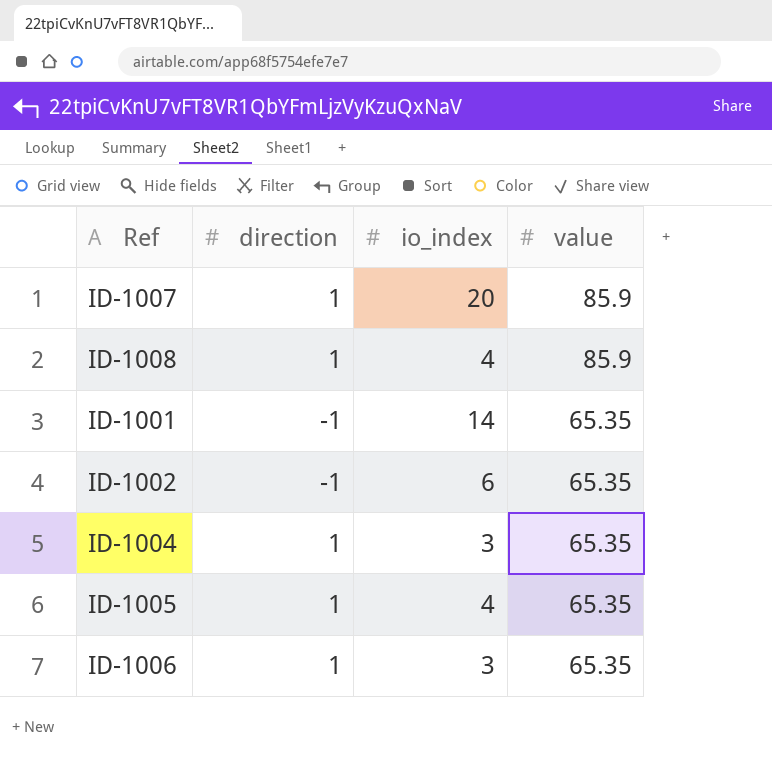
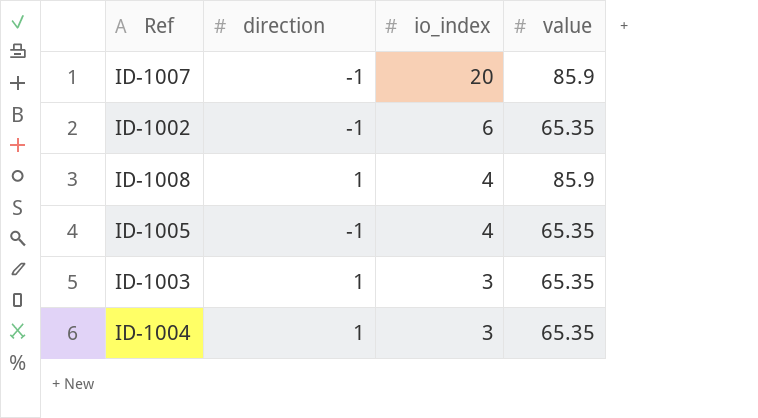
row order: value descending -> io_index descending
row ID-1001: -1 | 14 | 65.35 -> none
row ID-1006: 1 | 3 | 65.35 -> none
ID-1007 | direction: 1 -> -1
ID-1005 | direction: 1 -> -1
row ID-1003: none -> 1 | 3 | 65.35

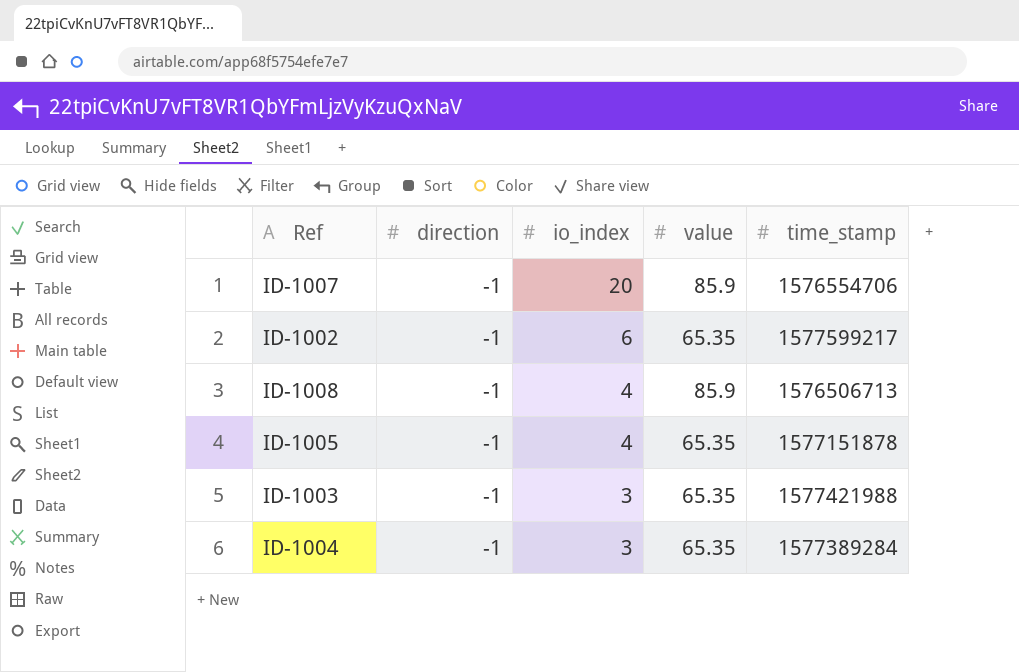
column time_stamp | position: none -> 5
ID-1008 | direction: 1 -> -1
ID-1003 | direction: 1 -> -1
ID-1004 | direction: 1 -> -1

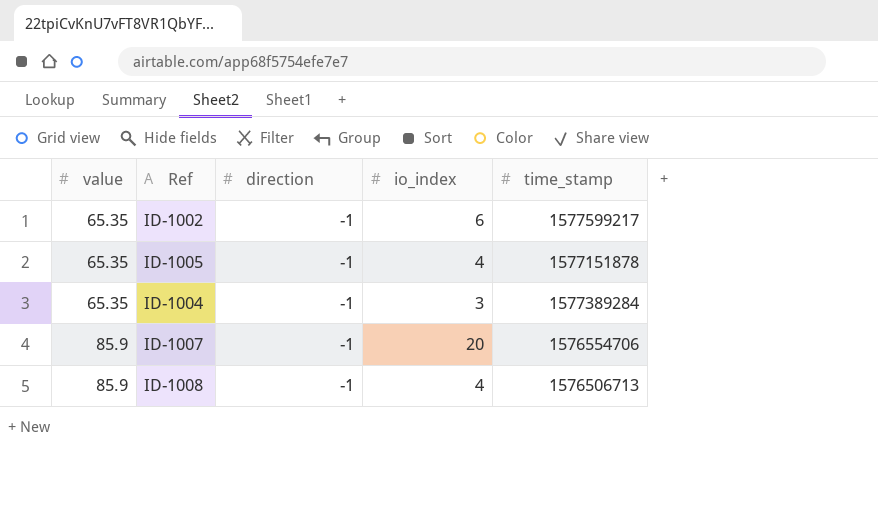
row order: io_index descending -> value ascending
column value | position: 4 -> 1
row ID-1003: -1 | 3 | 65.35 | 1577421988 -> none

